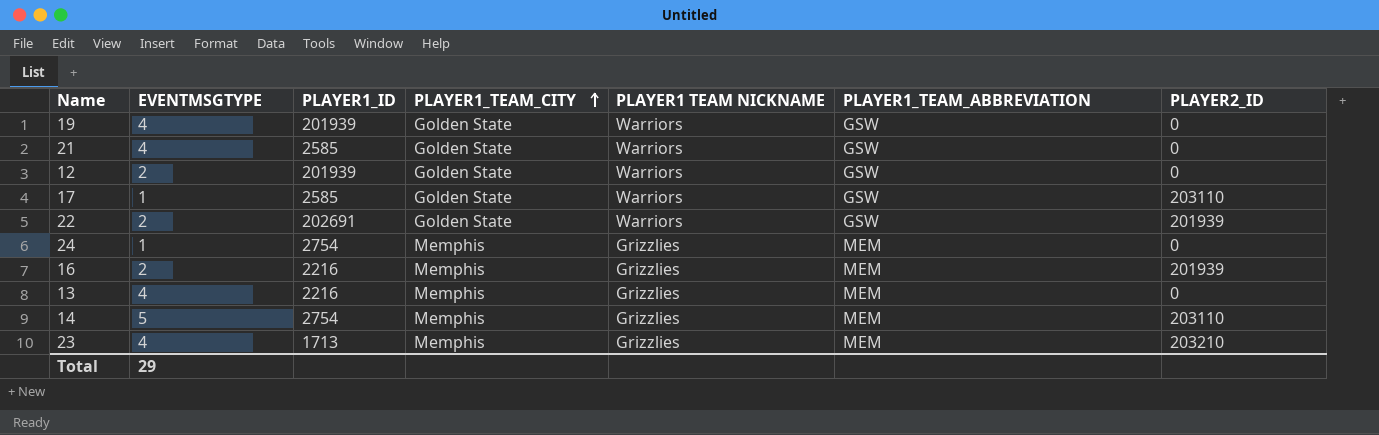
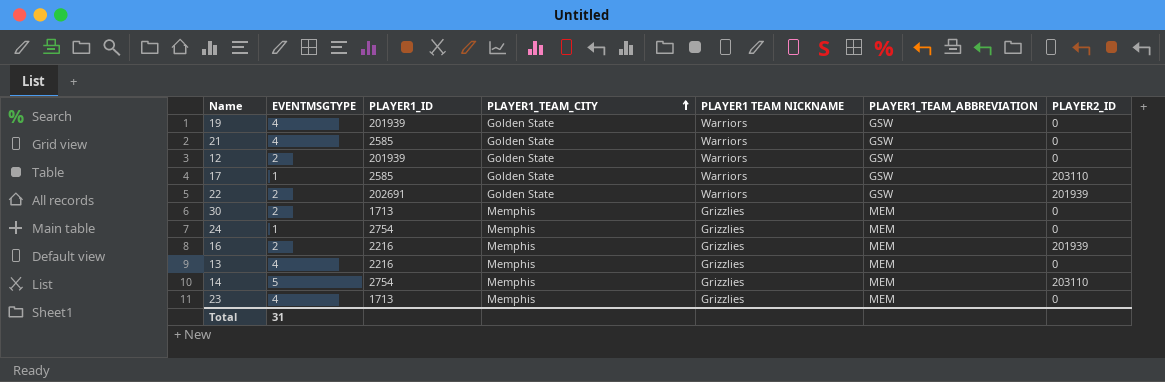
row 30: none -> 2 | 1713 | Memphis | Grizzlies | MEM | 0
23 | PLAYER2_ID: 203210 -> 0
Total | EVENTMSGTYPE: 29 -> 31

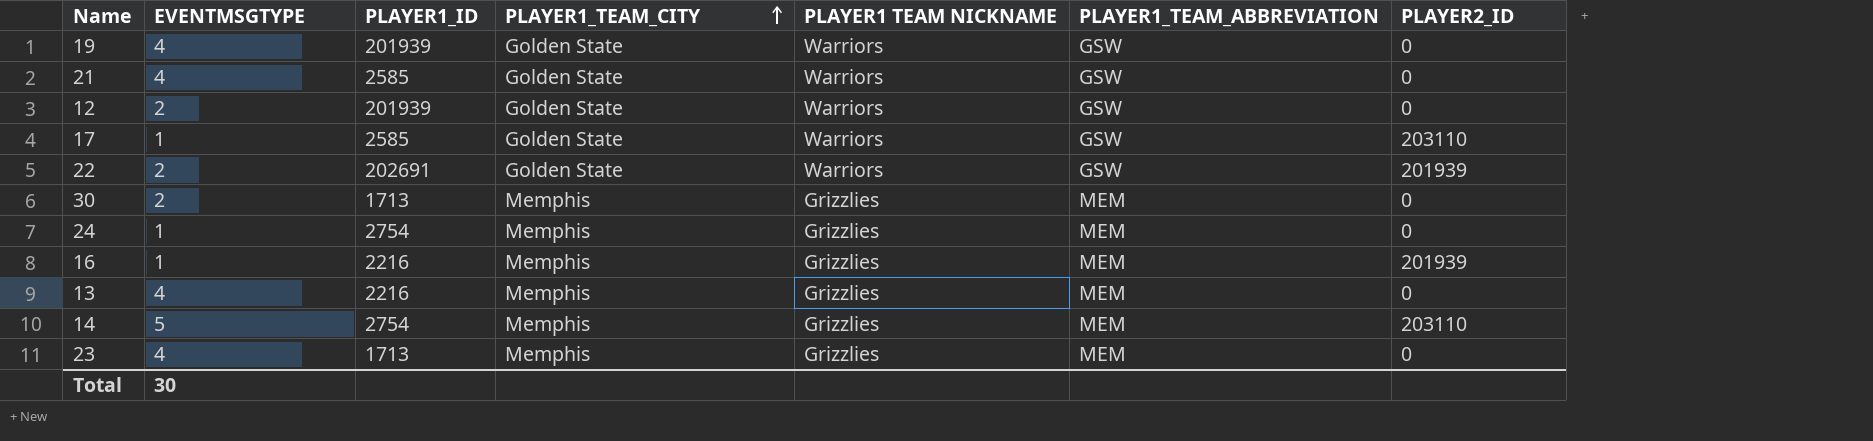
16 | EVENTMSGTYPE: 2 -> 1
Total | EVENTMSGTYPE: 31 -> 30

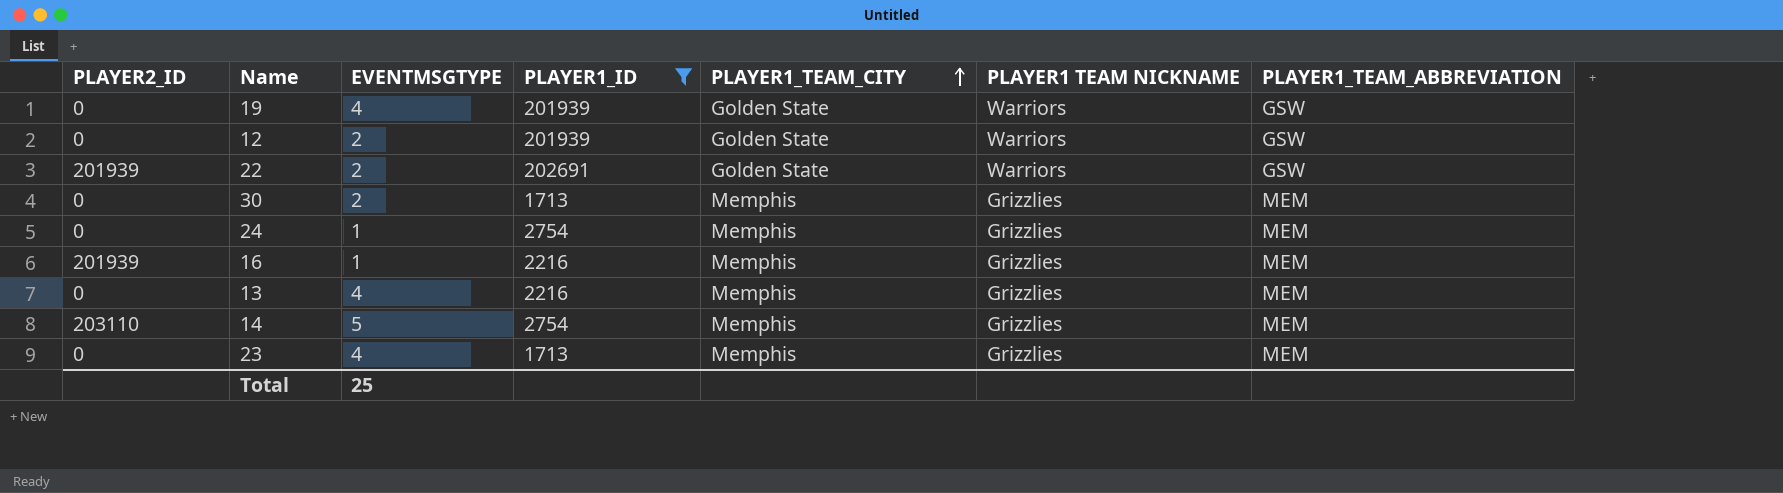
filter: none -> PLAYER1_ID != 2585
column PLAYER2_ID | position: 7 -> 1
Total | EVENTMSGTYPE: 30 -> 25

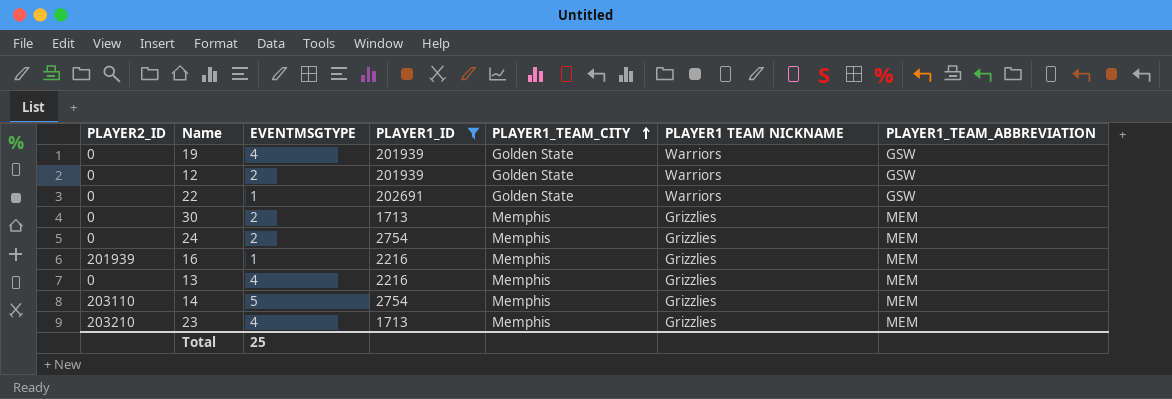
22 | PLAYER2_ID: 201939 -> 0
22 | EVENTMSGTYPE: 2 -> 1
24 | EVENTMSGTYPE: 1 -> 2
23 | PLAYER2_ID: 0 -> 203210

